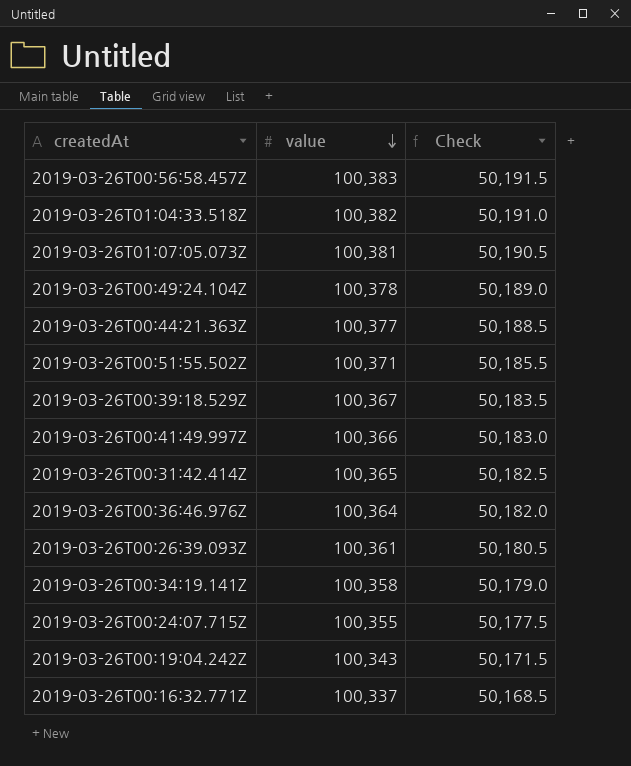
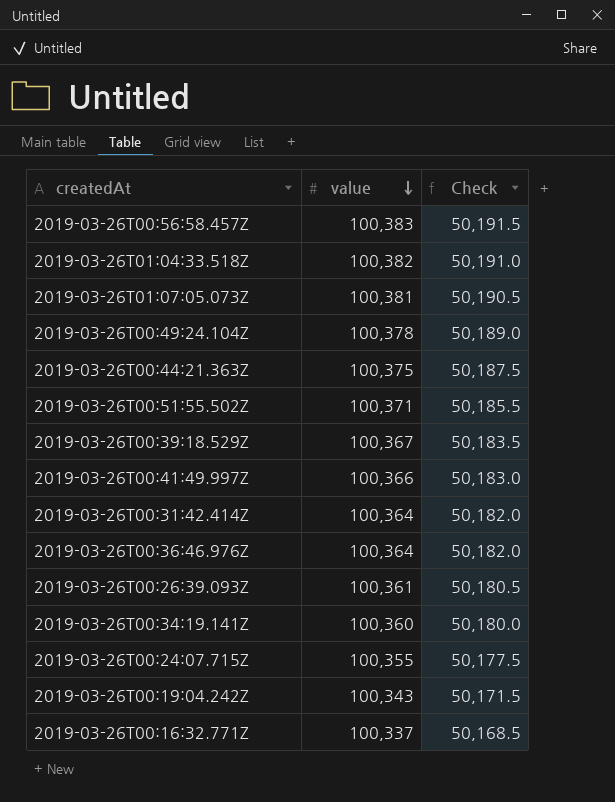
2019-03-26T00:44:21.363Z | value: 100,377 -> 100,375
2019-03-26T00:44:21.363Z | Check: 50,188.5 -> 50,187.5
2019-03-26T00:31:42.414Z | value: 100,365 -> 100,364
2019-03-26T00:31:42.414Z | Check: 50,182.5 -> 50,182.0
2019-03-26T00:34:19.141Z | value: 100,358 -> 100,360
2019-03-26T00:34:19.141Z | Check: 50,179.0 -> 50,180.0

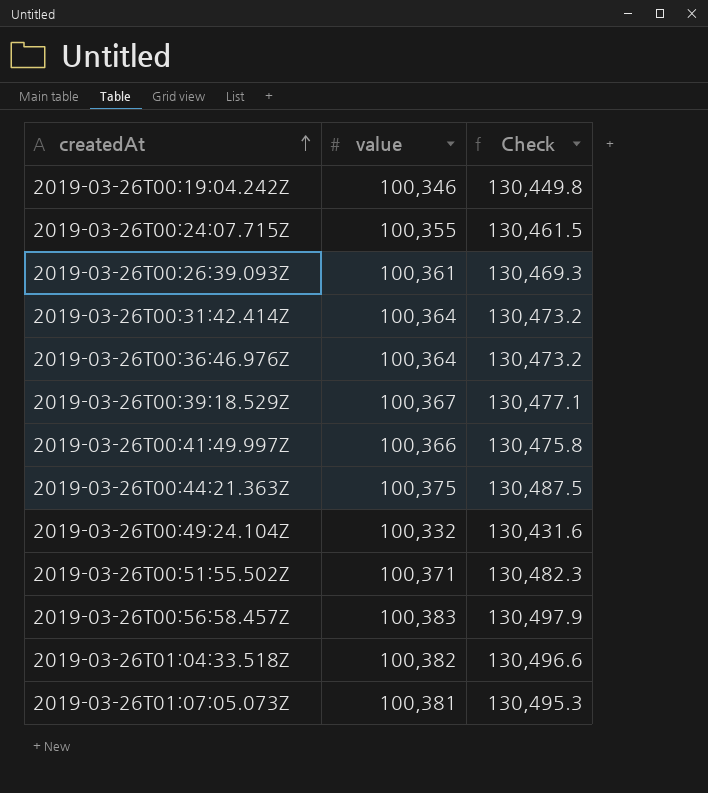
row order: value descending -> createdAt ascending
column Check | formula: [value] * 0.5 -> [value] * 1.3
row 2019-03-26T00:34:19.141Z: 100,360 | 50,180.0 -> none
row 2019-03-26T00:16:32.771Z: 100,337 | 50,168.5 -> none
2019-03-26T00:19:04.242Z | value: 100,343 -> 100,346
2019-03-26T00:49:24.104Z | value: 100,378 -> 100,332

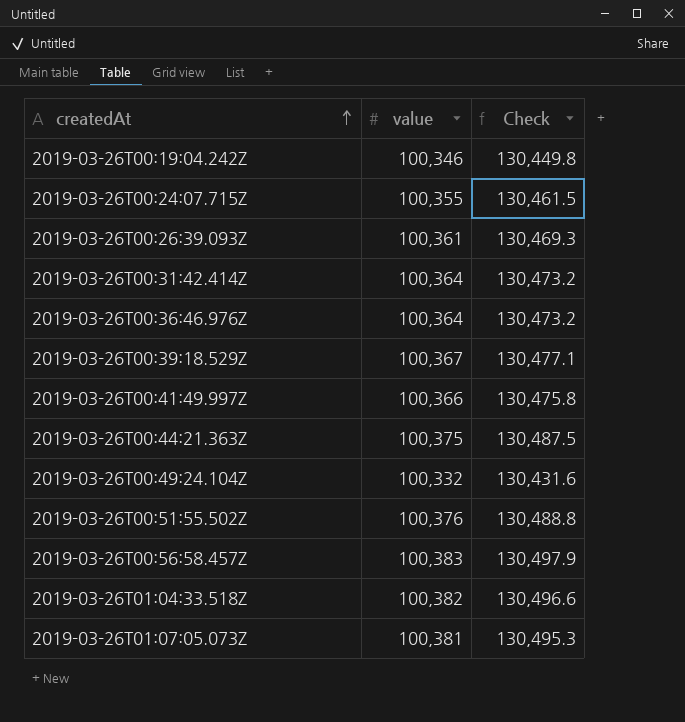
2019-03-26T00:51:55.502Z | value: 100,371 -> 100,376
2019-03-26T00:51:55.502Z | Check: 130,482.3 -> 130,488.8

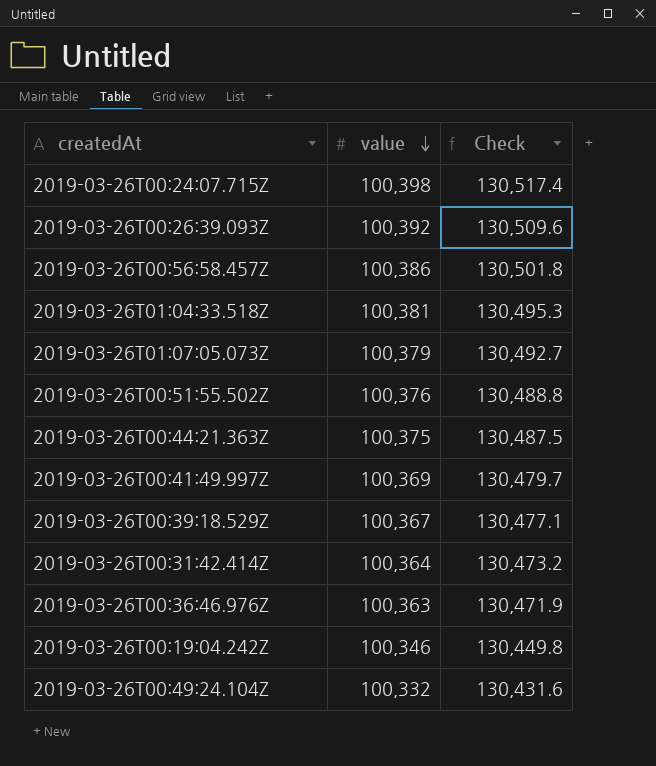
row order: createdAt ascending -> value descending
2019-03-26T00:24:07.715Z | value: 100,355 -> 100,398
2019-03-26T00:24:07.715Z | Check: 130,461.5 -> 130,517.4
2019-03-26T00:26:39.093Z | value: 100,361 -> 100,392
2019-03-26T00:26:39.093Z | Check: 130,469.3 -> 130,509.6
2019-03-26T00:56:58.457Z | value: 100,383 -> 100,386
2019-03-26T00:56:58.457Z | Check: 130,497.9 -> 130,501.8
2019-03-26T01:04:33.518Z | value: 100,382 -> 100,381
2019-03-26T01:04:33.518Z | Check: 130,496.6 -> 130,495.3
2019-03-26T01:07:05.073Z | value: 100,381 -> 100,379
2019-03-26T01:07:05.073Z | Check: 130,495.3 -> 130,492.7
2019-03-26T00:41:49.997Z | value: 100,366 -> 100,369
2019-03-26T00:41:49.997Z | Check: 130,475.8 -> 130,479.7
2019-03-26T00:36:46.976Z | value: 100,364 -> 100,363
2019-03-26T00:36:46.976Z | Check: 130,473.2 -> 130,471.9

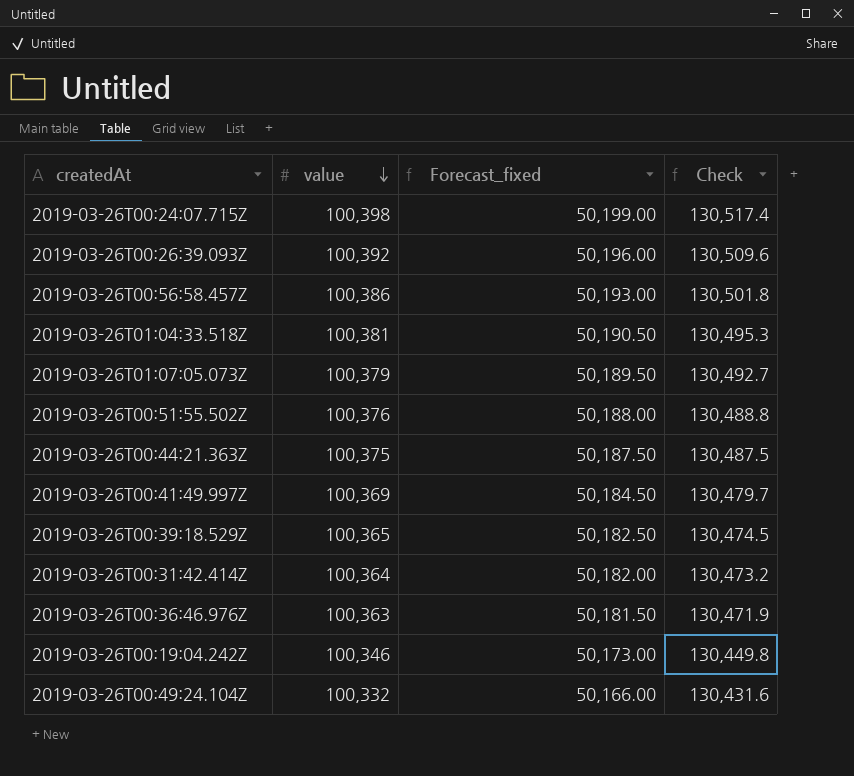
column Forecast_fixed | formula: none -> [value] * 0.5
2019-03-26T00:39:18.529Z | value: 100,367 -> 100,365
2019-03-26T00:39:18.529Z | Check: 130,477.1 -> 130,474.5

